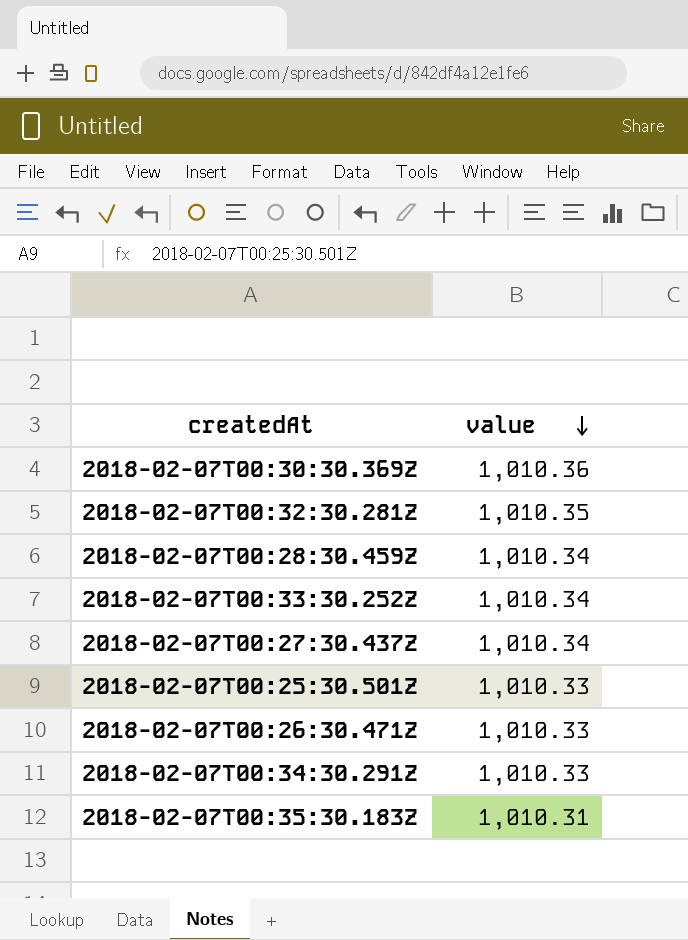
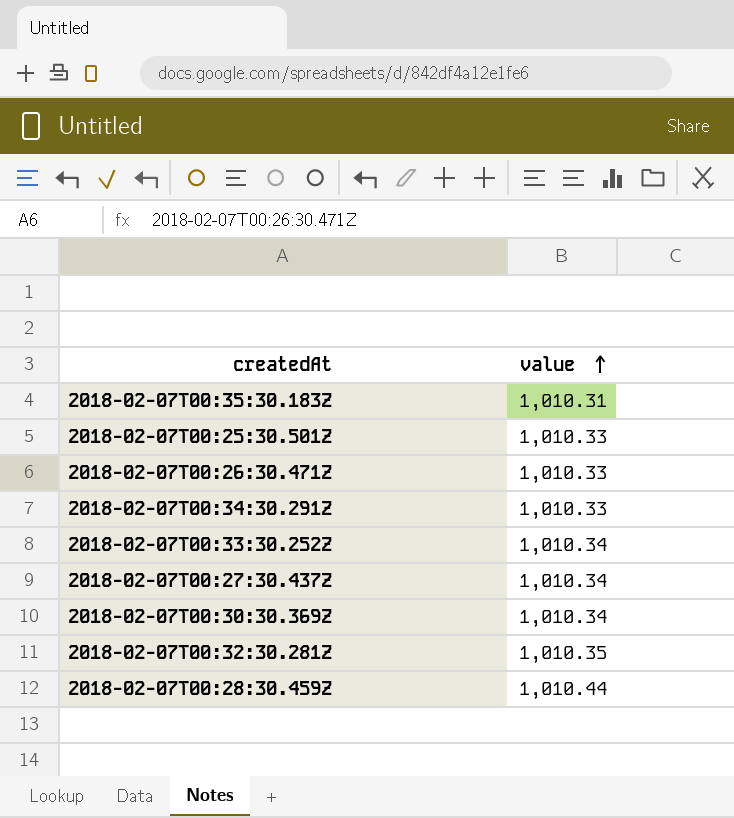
row order: value descending -> value ascending
2018-02-07T00:30:30.369Z | value: 1,010.36 -> 1,010.34
2018-02-07T00:28:30.459Z | value: 1,010.34 -> 1,010.44

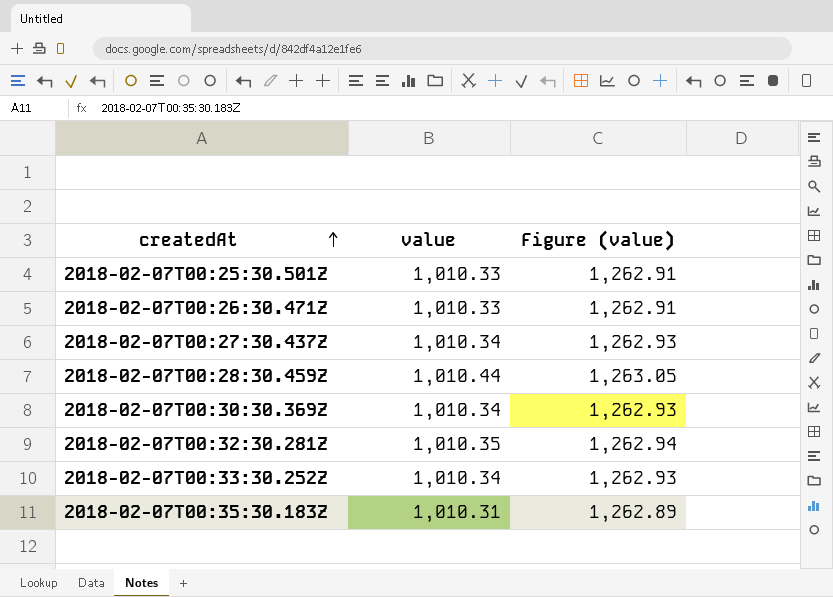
row order: value ascending -> createdAt ascending
column Figure (value) | formula: none -> [value] * 1.25
row 2018-02-07T00:34:30.291Z: 1,010.33 -> none

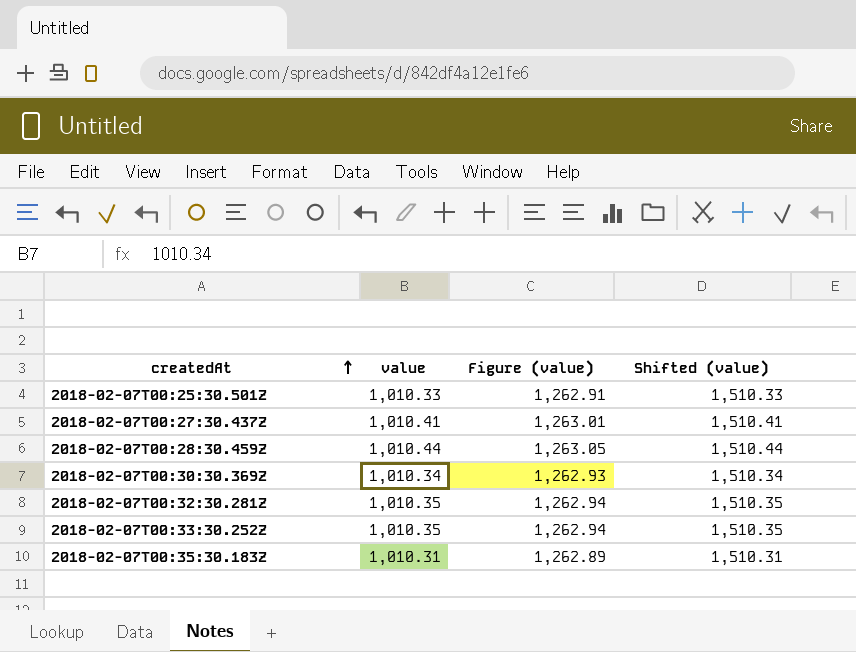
column Shifted (value) | formula: none -> [value] + 500
row 2018-02-07T00:26:30.471Z: 1,010.33 | 1,262.91 -> none
2018-02-07T00:27:30.437Z | value: 1,010.34 -> 1,010.41
2018-02-07T00:27:30.437Z | Figure (value): 1,262.93 -> 1,263.01
2018-02-07T00:33:30.252Z | value: 1,010.34 -> 1,010.35
2018-02-07T00:33:30.252Z | Figure (value): 1,262.93 -> 1,262.94

